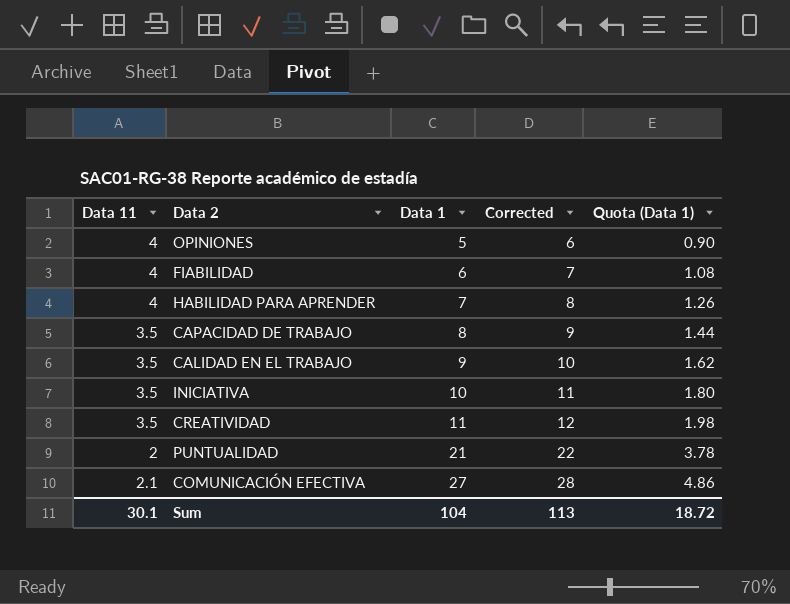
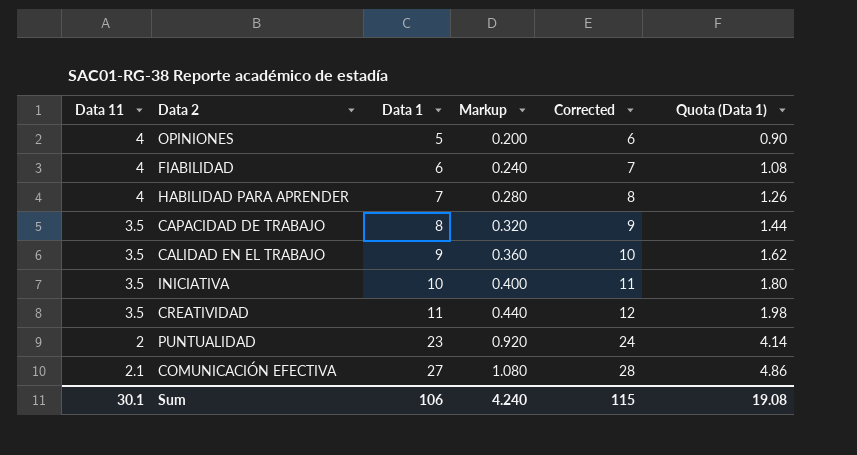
column Markup | formula: none -> [Data 1] * 0.04
PUNTUALIDAD | Data 1: 21 -> 23
PUNTUALIDAD | Corrected: 22 -> 24
PUNTUALIDAD | Quota (Data 1): 3.78 -> 4.14
Sum | Data 1: 104 -> 106
Sum | Corrected: 113 -> 115
Sum | Quota (Data 1): 18.72 -> 19.08

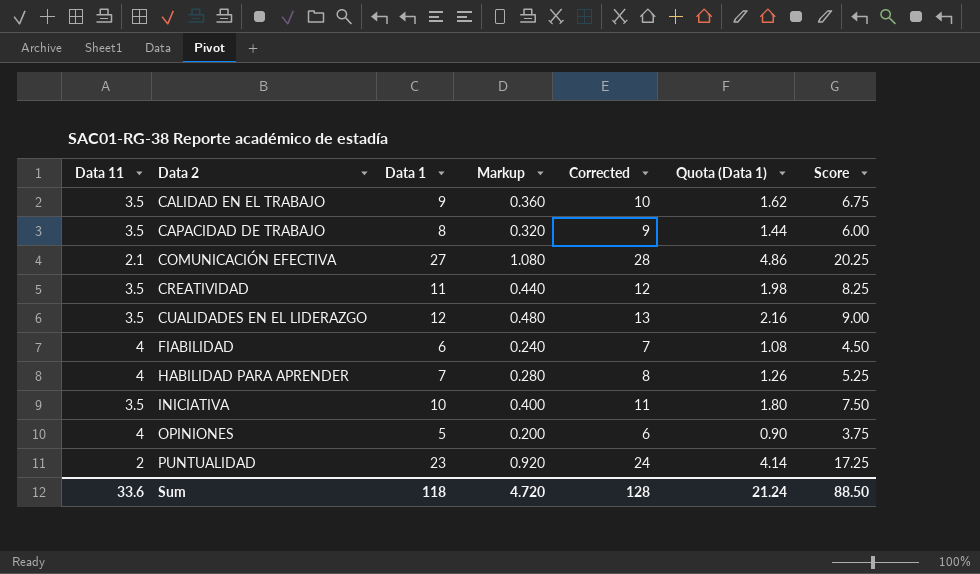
row order: Data 1 ascending -> Data 2 ascending
column Score | formula: none -> [Data 1] * 0.75
row CUALIDADES EN EL LIDERAZGO: none -> 3.5 | 12 | 0.480 | 13 | 2.16 | 9.00
Sum | Data 11: 30.1 -> 33.6
Sum | Data 1: 106 -> 118
Sum | Markup: 4.240 -> 4.720
Sum | Corrected: 115 -> 128
Sum | Quota (Data 1): 19.08 -> 21.24

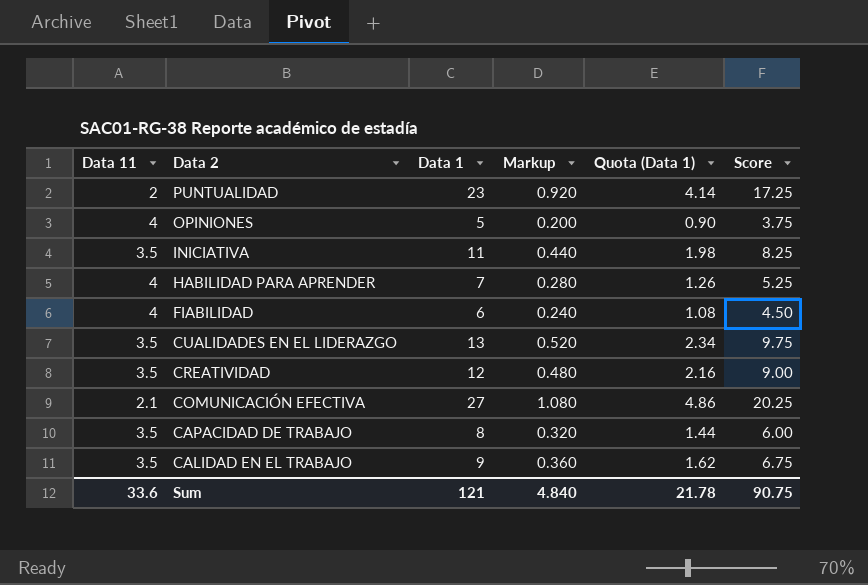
row order: Data 2 ascending -> Data 2 descending
column Corrected | formula: [Data 1] + 1 -> none
INICIATIVA | Data 1: 10 -> 11
INICIATIVA | Markup: 0.400 -> 0.440
INICIATIVA | Quota (Data 1): 1.80 -> 1.98
INICIATIVA | Score: 7.50 -> 8.25
CUALIDADES EN EL LIDERAZGO | Data 1: 12 -> 13
CUALIDADES EN EL LIDERAZGO | Markup: 0.480 -> 0.520
CUALIDADES EN EL LIDERAZGO | Quota (Data 1): 2.16 -> 2.34
CUALIDADES EN EL LIDERAZGO | Score: 9.00 -> 9.75
CREATIVIDAD | Data 1: 11 -> 12
CREATIVIDAD | Markup: 0.440 -> 0.480
CREATIVIDAD | Quota (Data 1): 1.98 -> 2.16
CREATIVIDAD | Score: 8.25 -> 9.00
Sum | Data 1: 118 -> 121
Sum | Markup: 4.720 -> 4.840
Sum | Quota (Data 1): 21.24 -> 21.78
Sum | Score: 88.50 -> 90.75

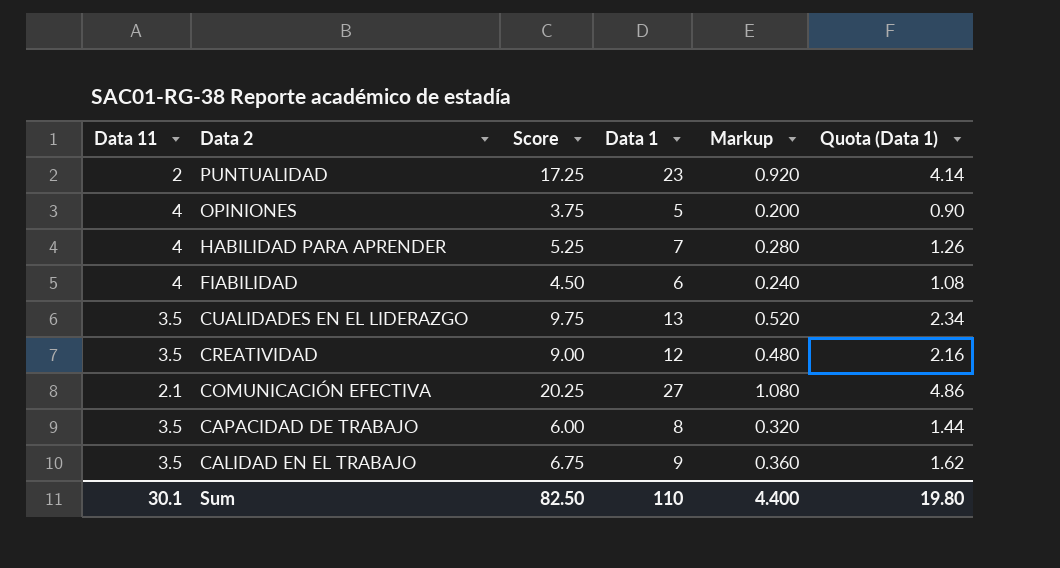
column Score | position: 6 -> 3
row INICIATIVA: 3.5 | 11 | 0.440 | 1.98 | 8.25 -> none
Sum | Data 11: 33.6 -> 30.1
Sum | Score: 90.75 -> 82.50
Sum | Data 1: 121 -> 110
Sum | Markup: 4.840 -> 4.400
Sum | Quota (Data 1): 21.78 -> 19.80

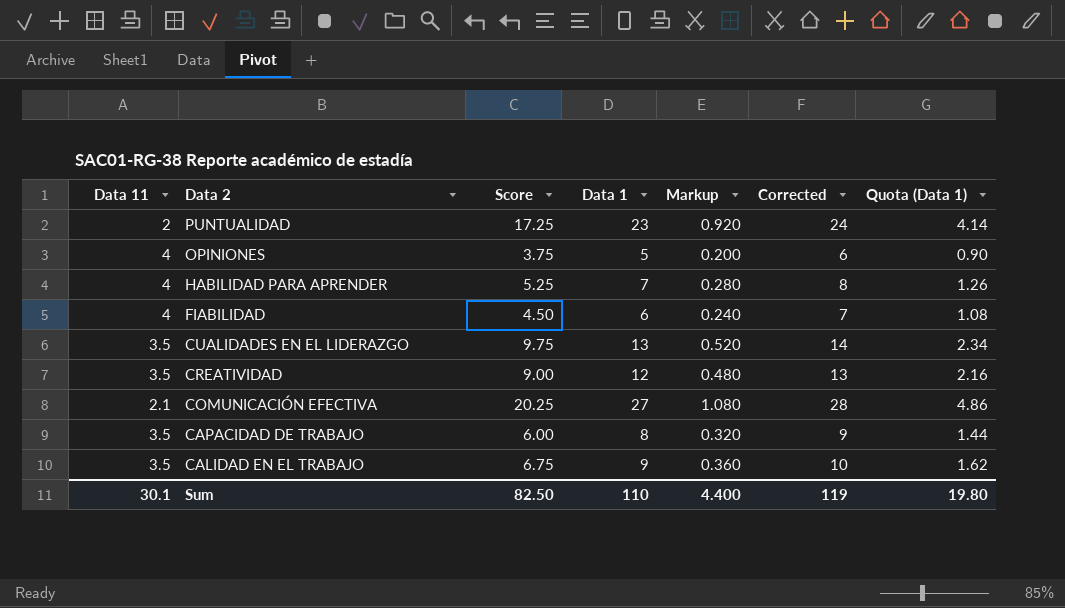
column Corrected | formula: none -> [Data 1] + 1

